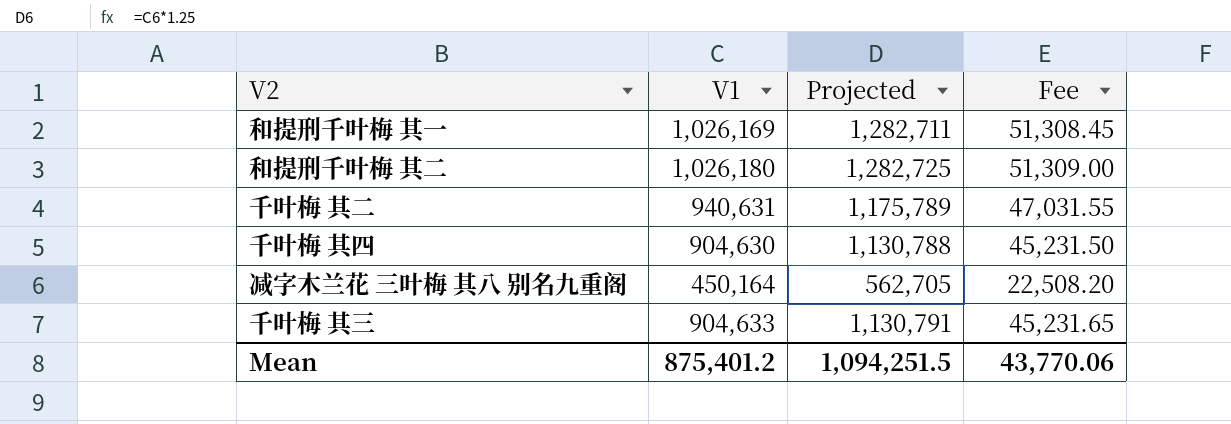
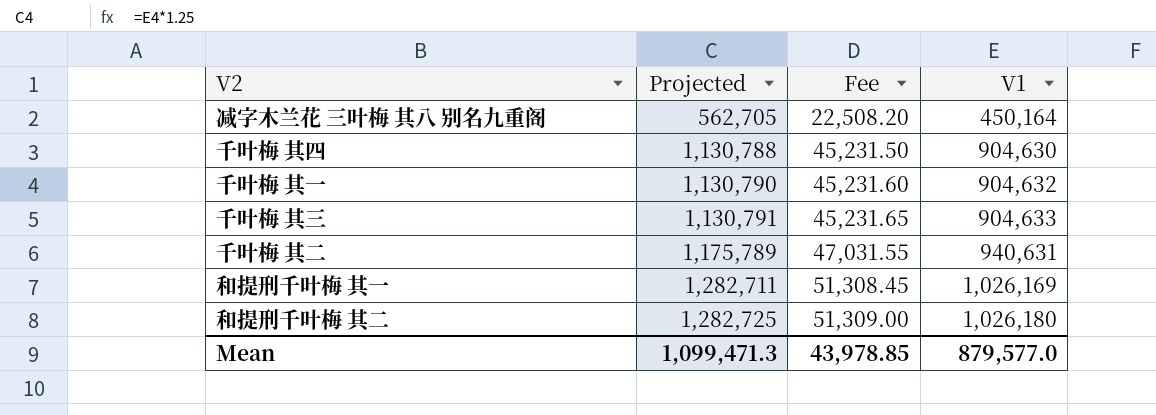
row order: none -> Projected ascending
column V1 | position: 2 -> 4
row 千叶梅 其一: none -> 1,130,790 | 45,231.60 | 904,632
Mean | Projected: 1,094,251.5 -> 1,099,471.3
Mean | Fee: 43,770.06 -> 43,978.85
Mean | V1: 875,401.2 -> 879,577.0

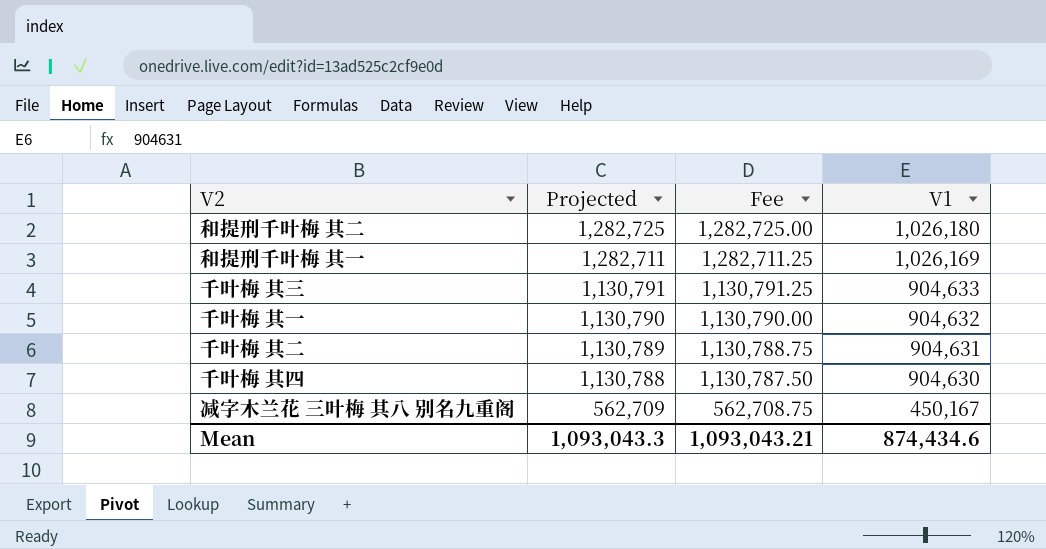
row order: Projected ascending -> Projected descending
column Fee | formula: [V1] * 0.05 -> [V1] * 1.25
千叶梅 其二 | Projected: 1,175,789 -> 1,130,789
千叶梅 其二 | V1: 940,631 -> 904,631
减字木兰花 三叶梅 其八 别名九重阁 | Projected: 562,705 -> 562,709
减字木兰花 三叶梅 其八 别名九重阁 | V1: 450,164 -> 450,167
Mean | Projected: 1,099,471.3 -> 1,093,043.3
Mean | Fee: 43,978.85 -> 1,093,043.21
Mean | V1: 879,577.0 -> 874,434.6

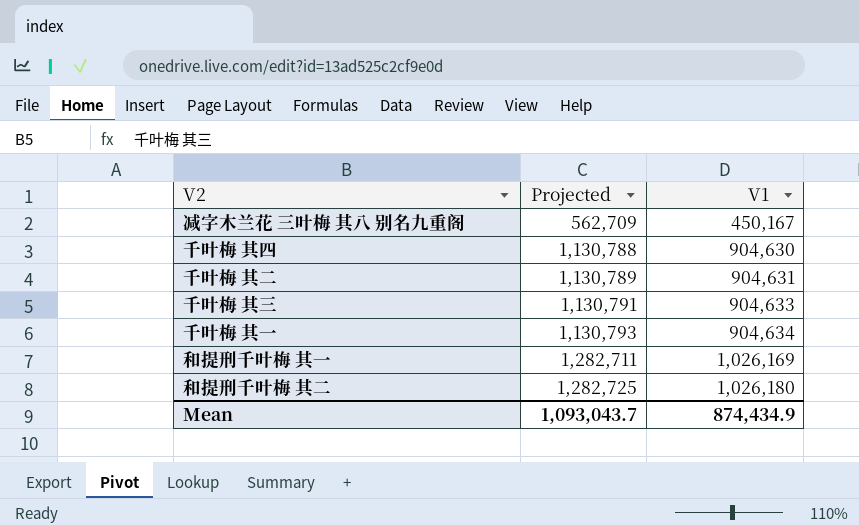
row order: Projected descending -> Projected ascending
column Fee | formula: [V1] * 1.25 -> none
千叶梅 其一 | Projected: 1,130,790 -> 1,130,793
千叶梅 其一 | V1: 904,632 -> 904,634
Mean | Projected: 1,093,043.3 -> 1,093,043.7
Mean | V1: 874,434.6 -> 874,434.9

